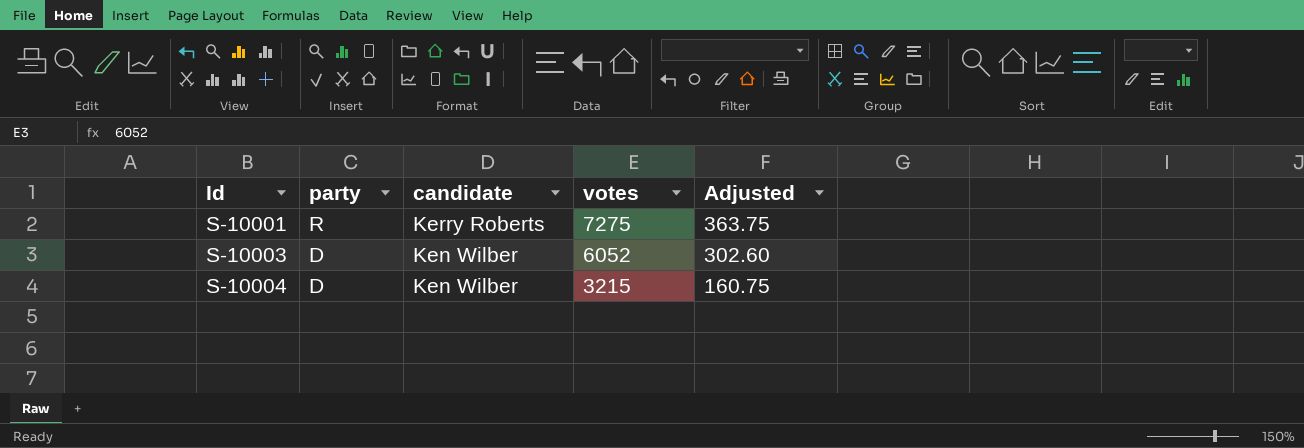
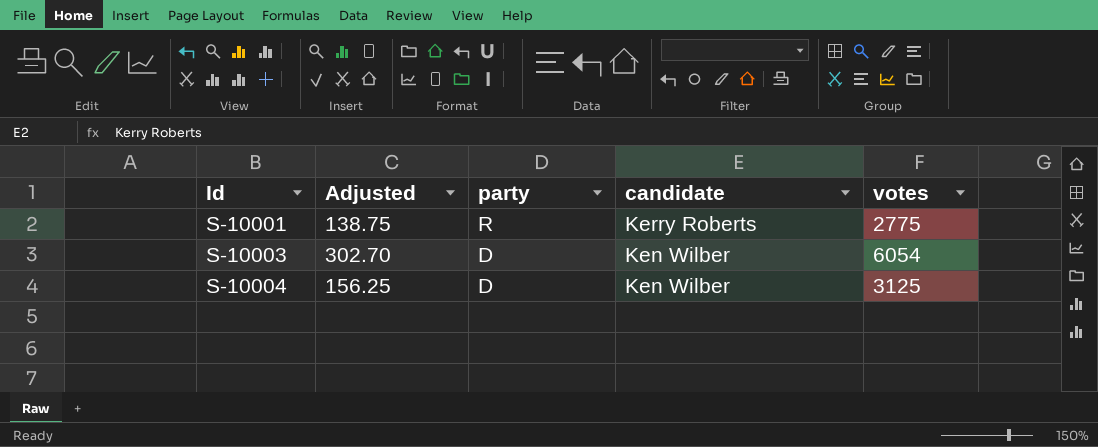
column Adjusted | position: 5 -> 2
S-10001 | Adjusted: 363.75 -> 138.75
S-10001 | votes: 7275 -> 2775
S-10003 | Adjusted: 302.60 -> 302.70
S-10003 | votes: 6052 -> 6054
S-10004 | Adjusted: 160.75 -> 156.25
S-10004 | votes: 3215 -> 3125

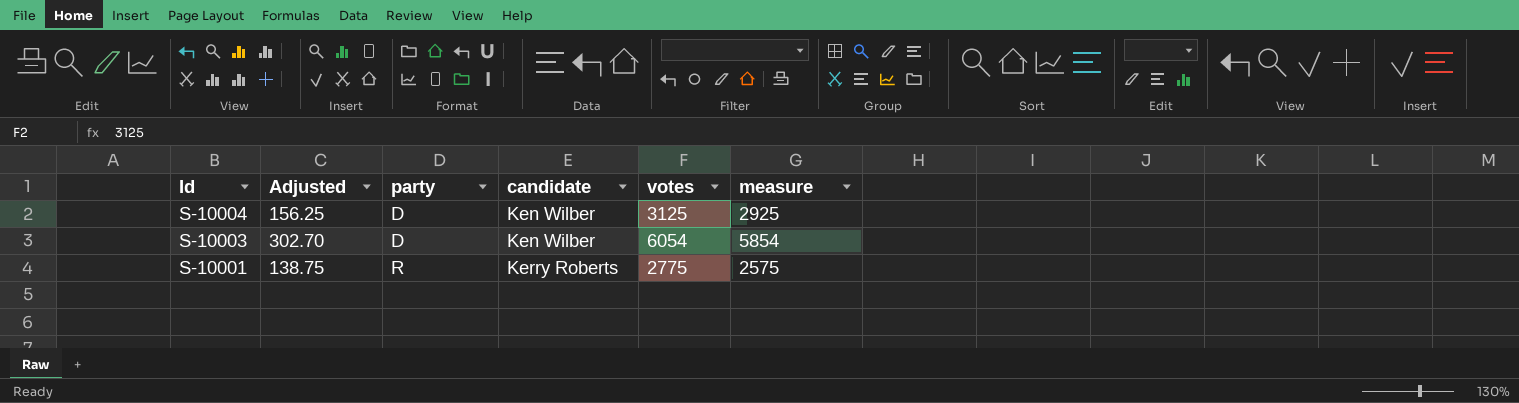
row order: Id ascending -> Id descending
column measure | formula: none -> [votes] - 200

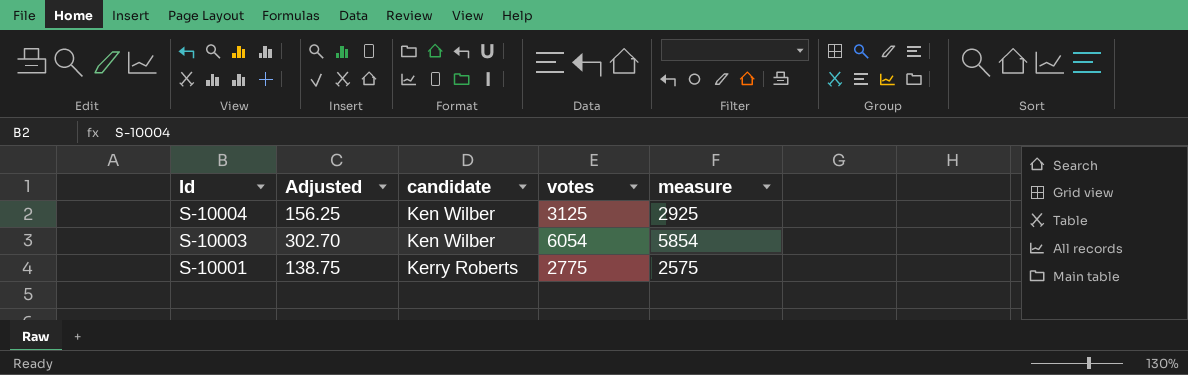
column party | position: 3 -> none

